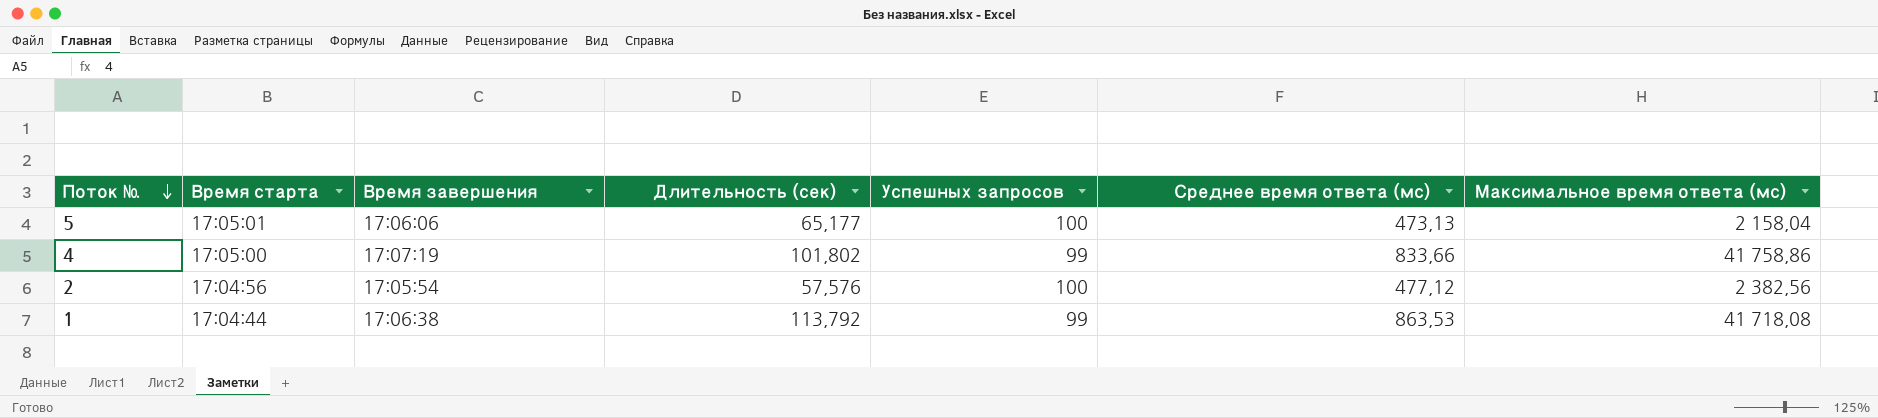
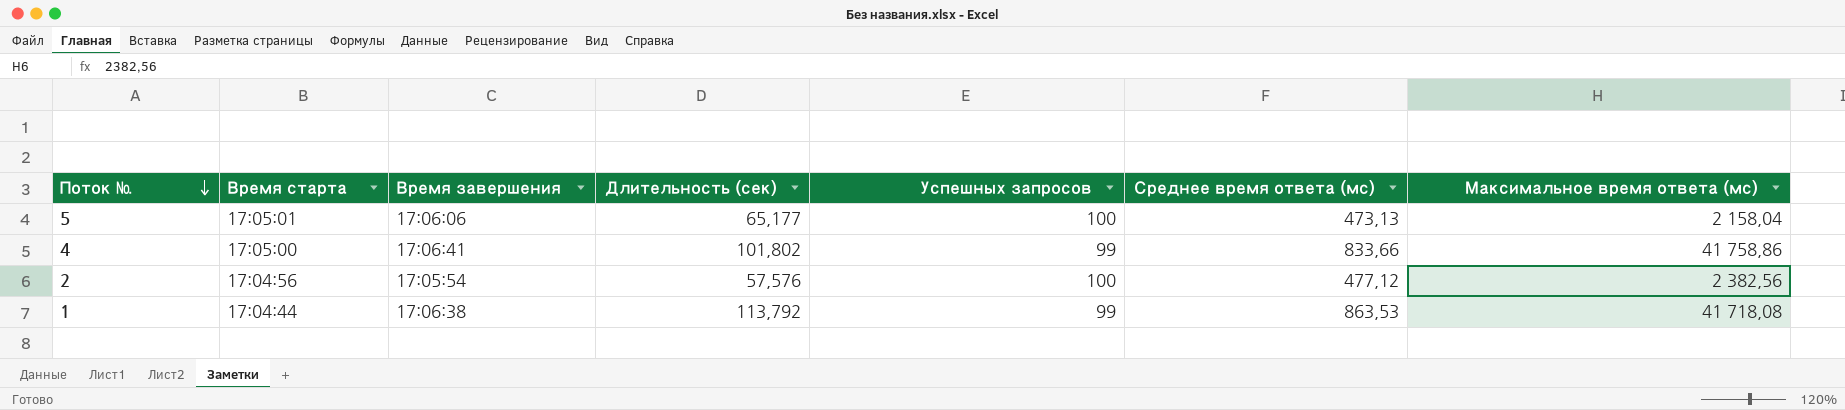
4 | Время завершения: 17:07:19 -> 17:06:41

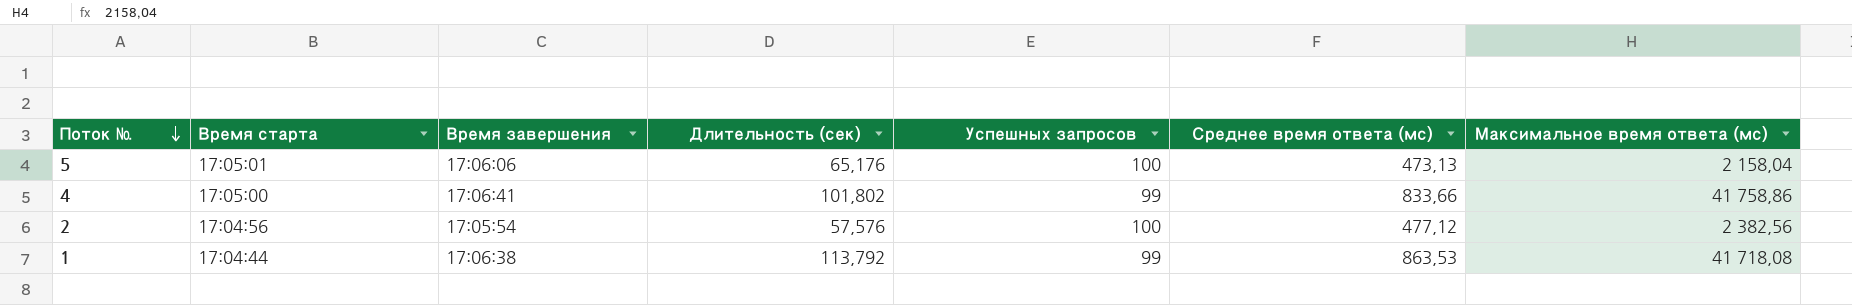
5 | Длительность (сек): 65,177 -> 65,176

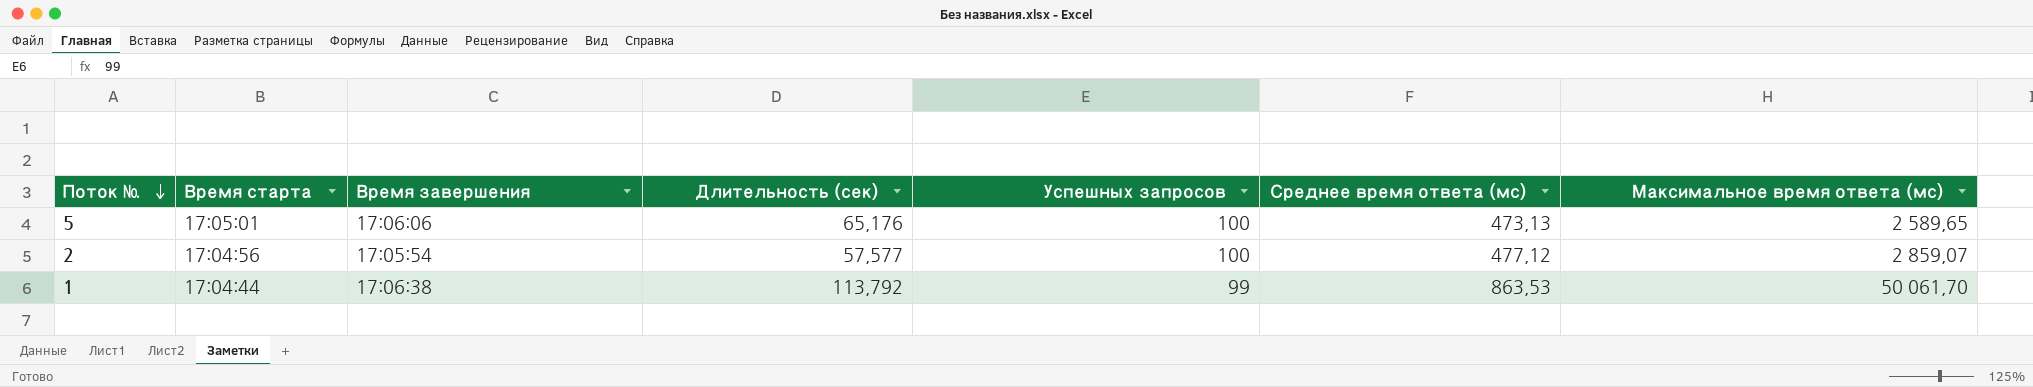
row 4: 17:05:00 | 17:06:41 | 101,802 | 99 | 833,66 | 41 758,86 -> none
5 | Максимальное время ответа (мс): 2 158,04 -> 2 589,65
2 | Длительность (сек): 57,576 -> 57,577
2 | Максимальное время ответа (мс): 2 382,56 -> 2 859,07
1 | Максимальное время ответа (мс): 41 718,08 -> 50 061,70

